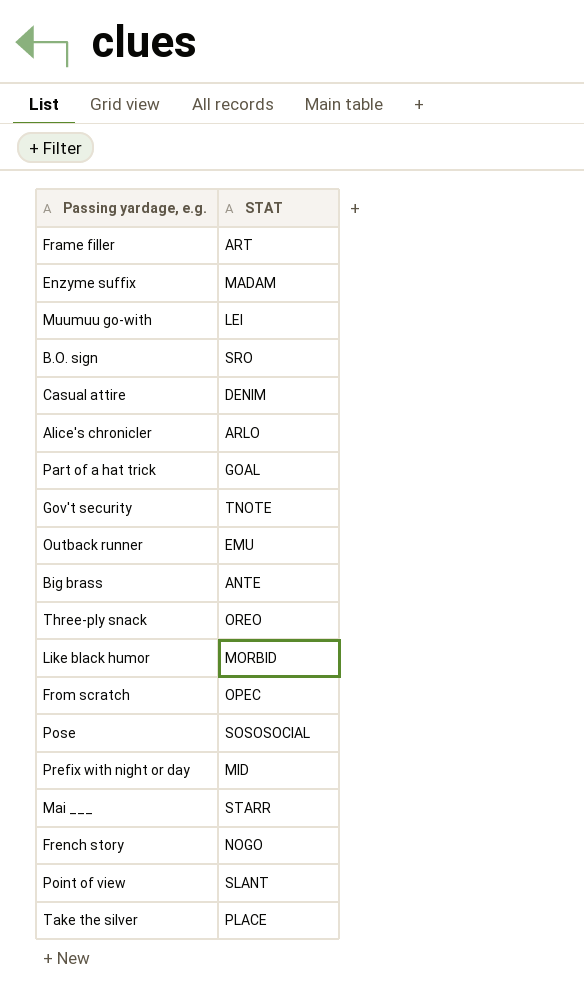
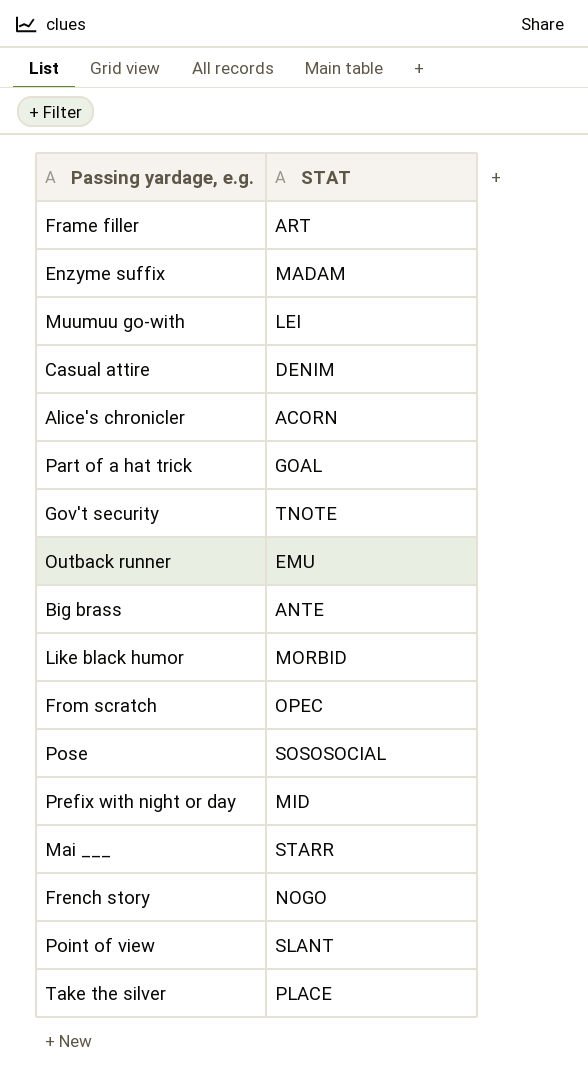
row B.O. sign: SRO -> none
row Three-ply snack: OREO -> none
Alice's chronicler | STAT: ARLO -> ACORN

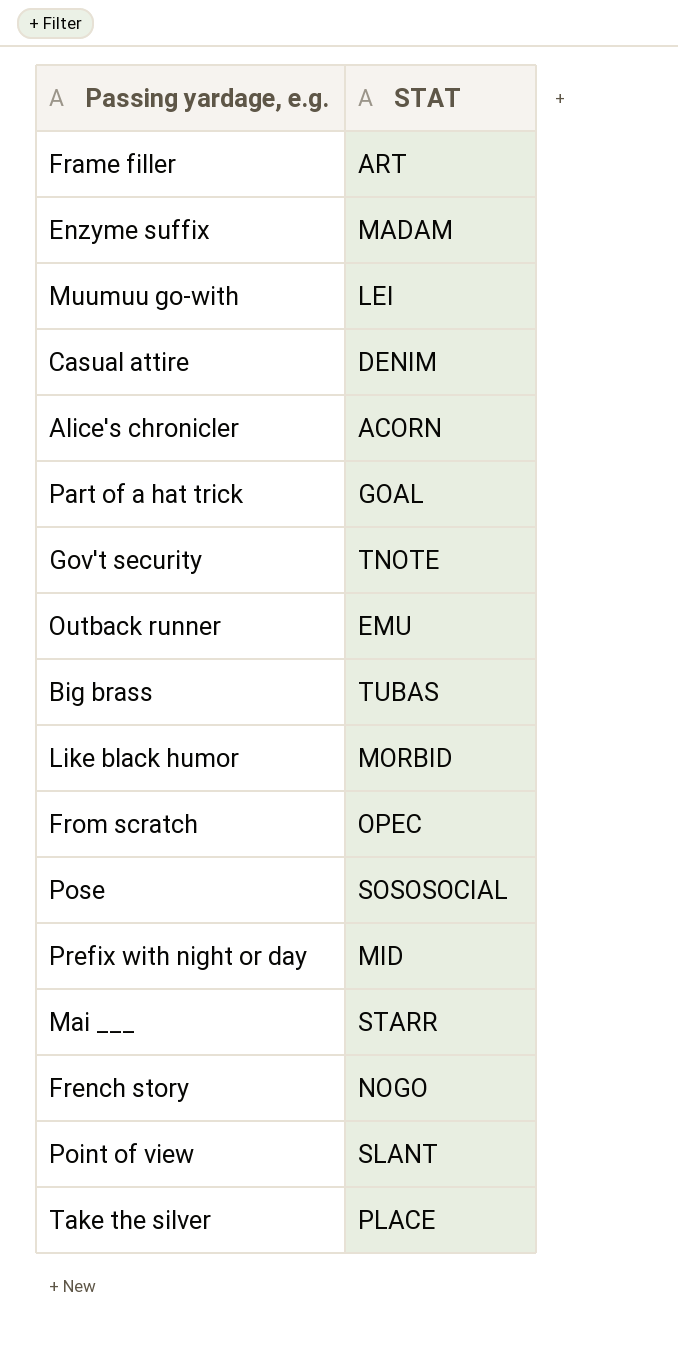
Big brass | STAT: ANTE -> TUBAS

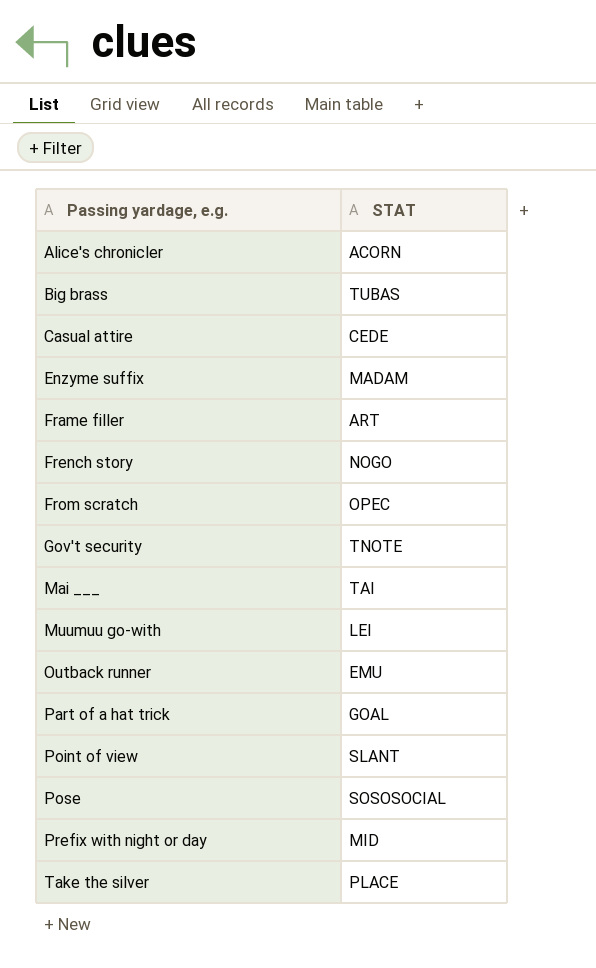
row order: none -> Passing yardage, e.g. ascending
row Like black humor: MORBID -> none
Casual attire | STAT: DENIM -> CEDE
Mai ___ | STAT: STARR -> TAI

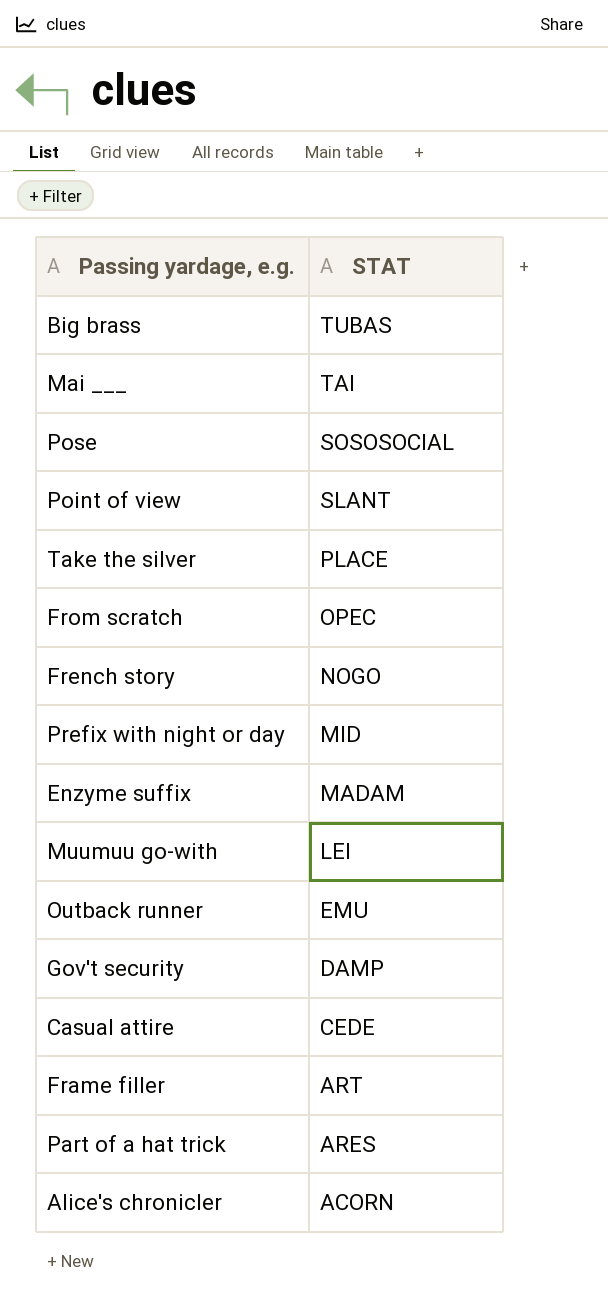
row order: Passing yardage, e.g. ascending -> STAT descending
Gov't security | STAT: TNOTE -> DAMP
Part of a hat trick | STAT: GOAL -> ARES

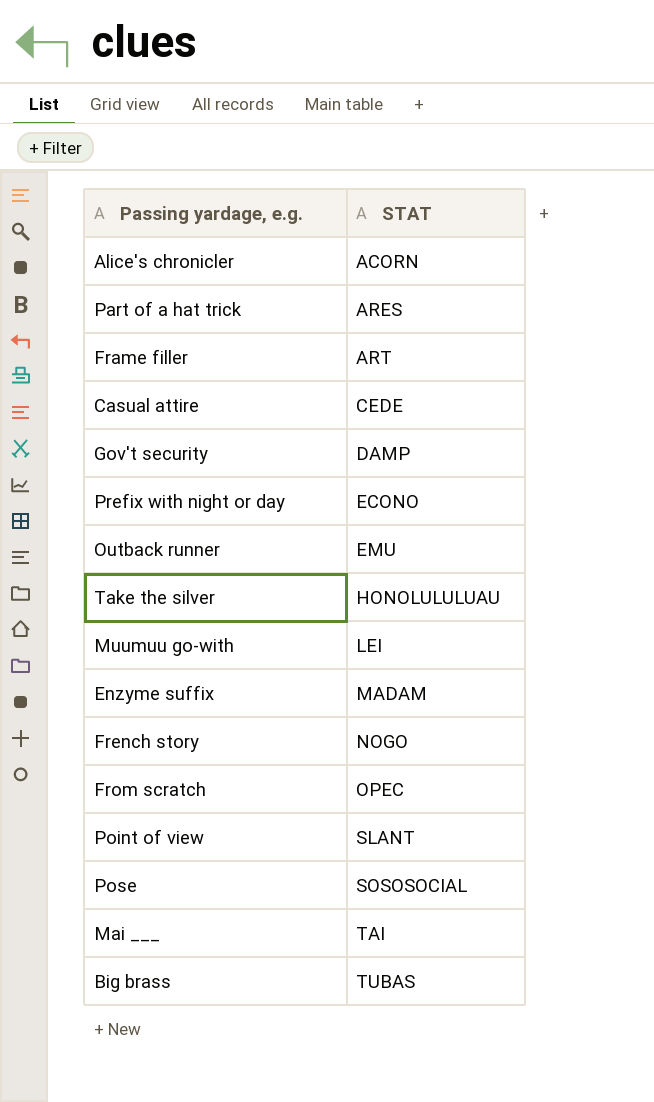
row order: STAT descending -> STAT ascending
Prefix with night or day | STAT: MID -> ECONO
Take the silver | STAT: PLACE -> HONOLULULUAU

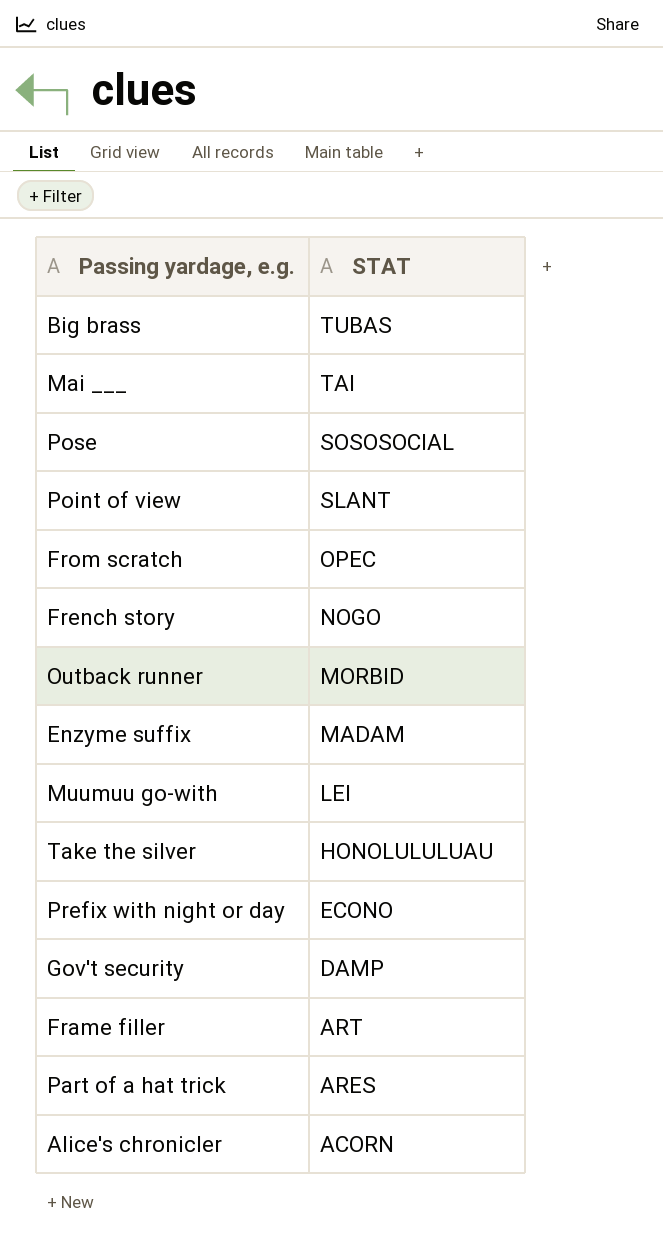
row order: STAT ascending -> STAT descending
row Casual attire: CEDE -> none
Outback runner | STAT: EMU -> MORBID

